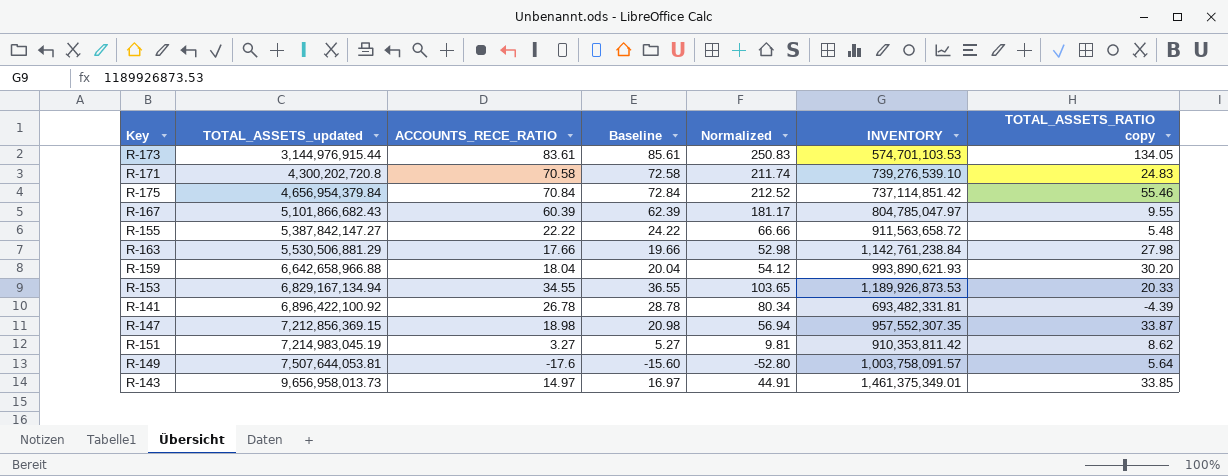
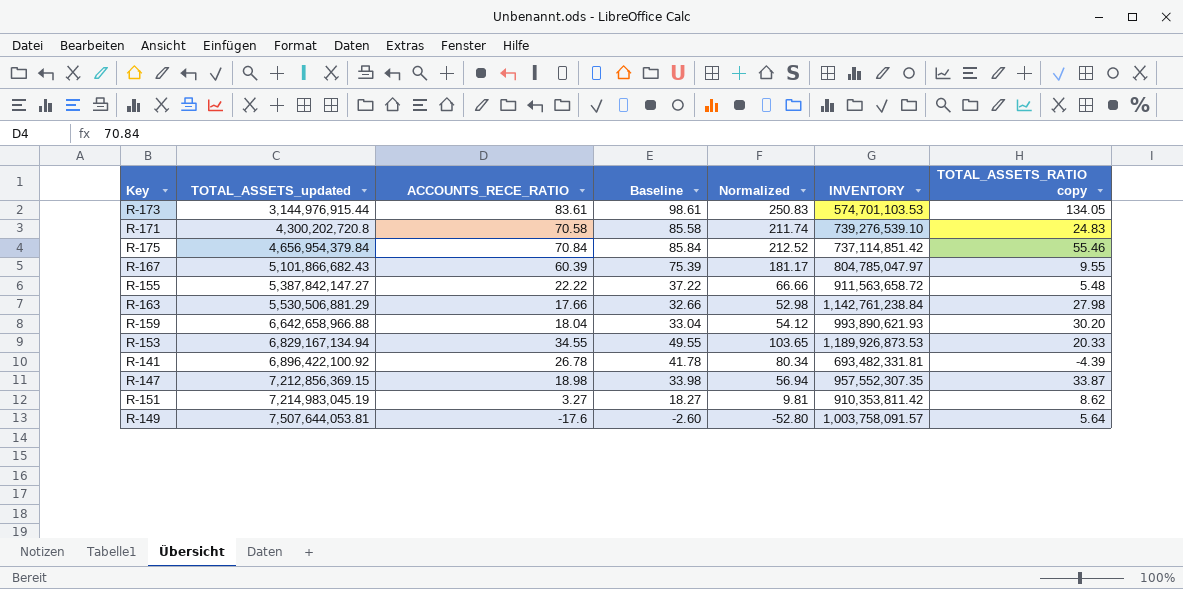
column Baseline | formula: [ACCOUNTS_RECE_RATIO] + 2 -> [ACCOUNTS_RECE_RATIO] + 15
row R-143: 9,656,958,013.73 | 14.97 | 16.97 | 44.91 | 1,461,375,349.01 | 33.85 -> none

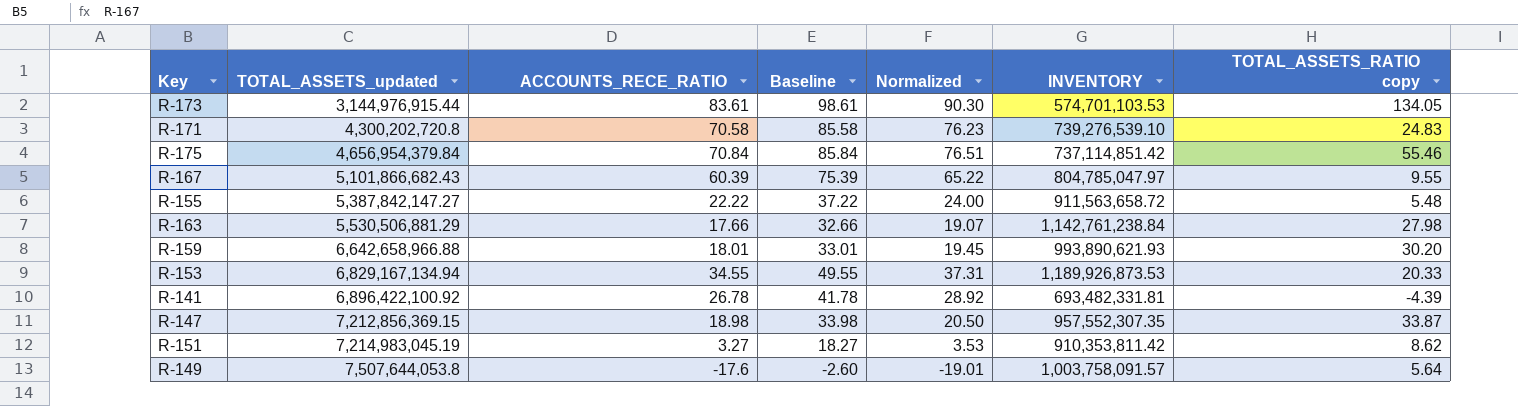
column Normalized | formula: [ACCOUNTS_RECE_RATIO] * 3 -> [ACCOUNTS_RECE_RATIO] * 1.08
R-159 | ACCOUNTS_RECE_RATIO: 18.04 -> 18.01
R-159 | Baseline: 33.04 -> 33.01
R-149 | TOTAL_ASSETS_updated: 7,507,644,053.81 -> 7,507,644,053.8

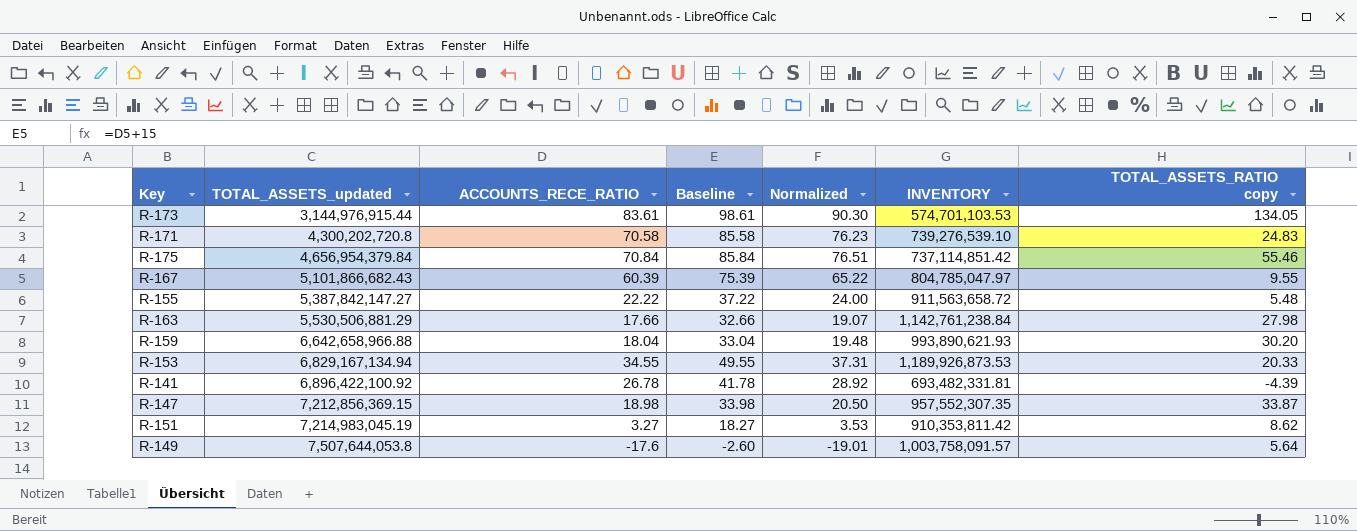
R-159 | ACCOUNTS_RECE_RATIO: 18.01 -> 18.04
R-159 | Baseline: 33.01 -> 33.04
R-159 | Normalized: 19.45 -> 19.48

